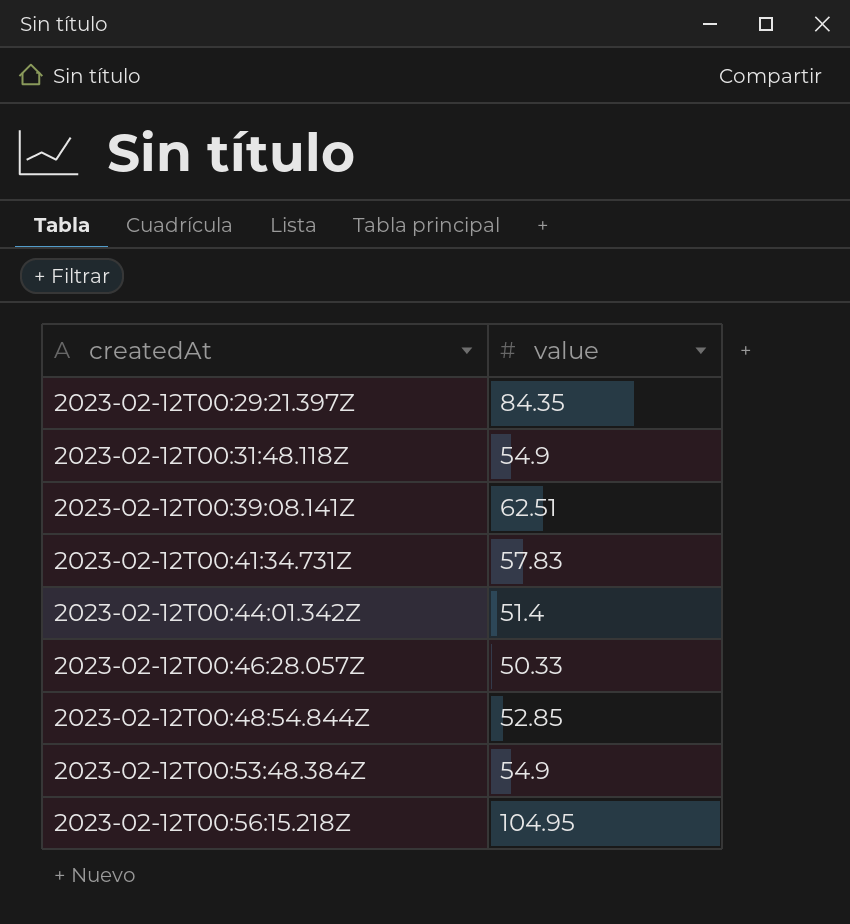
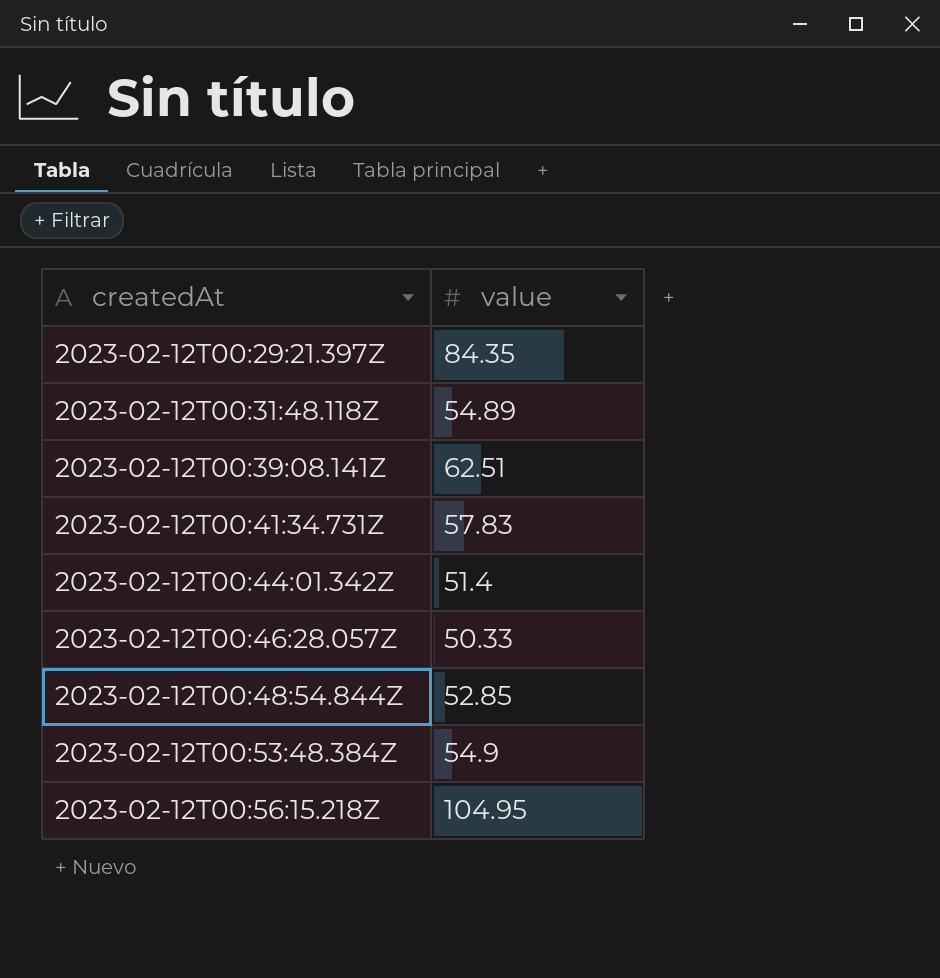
2023-02-12T00:31:48.118Z | value: 54.9 -> 54.89

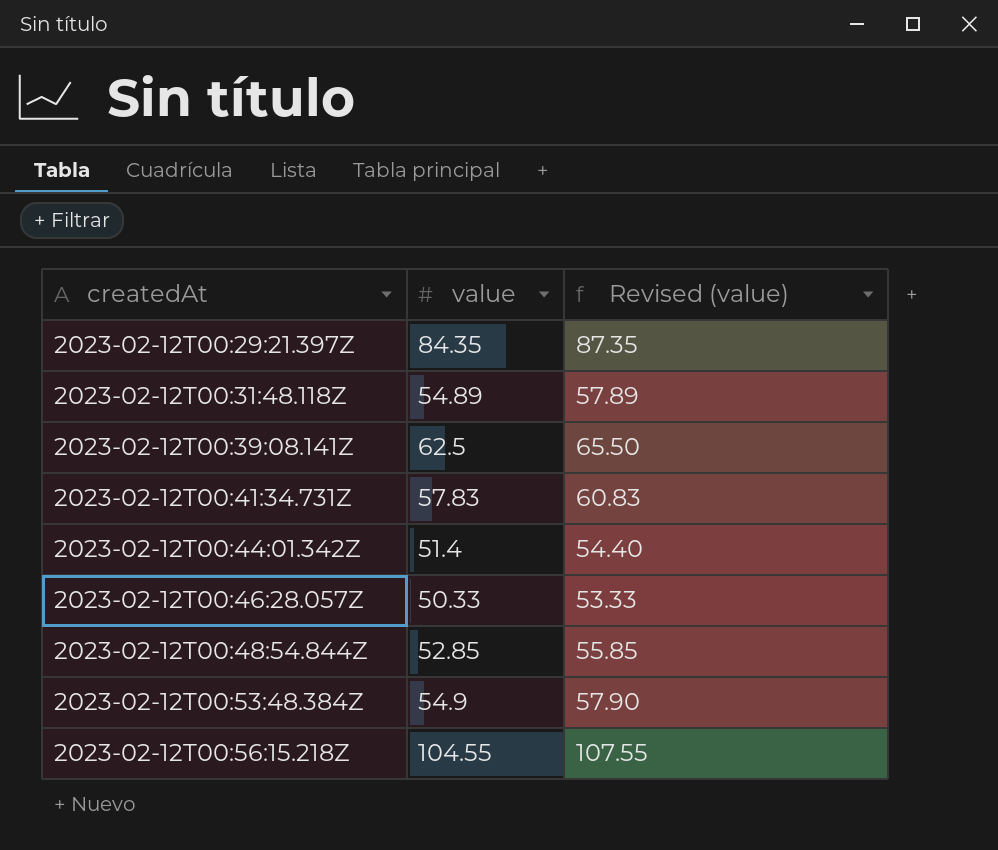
column Revised (value) | formula: none -> [value] + 3
2023-02-12T00:39:08.141Z | value: 62.51 -> 62.5
2023-02-12T00:56:15.218Z | value: 104.95 -> 104.55

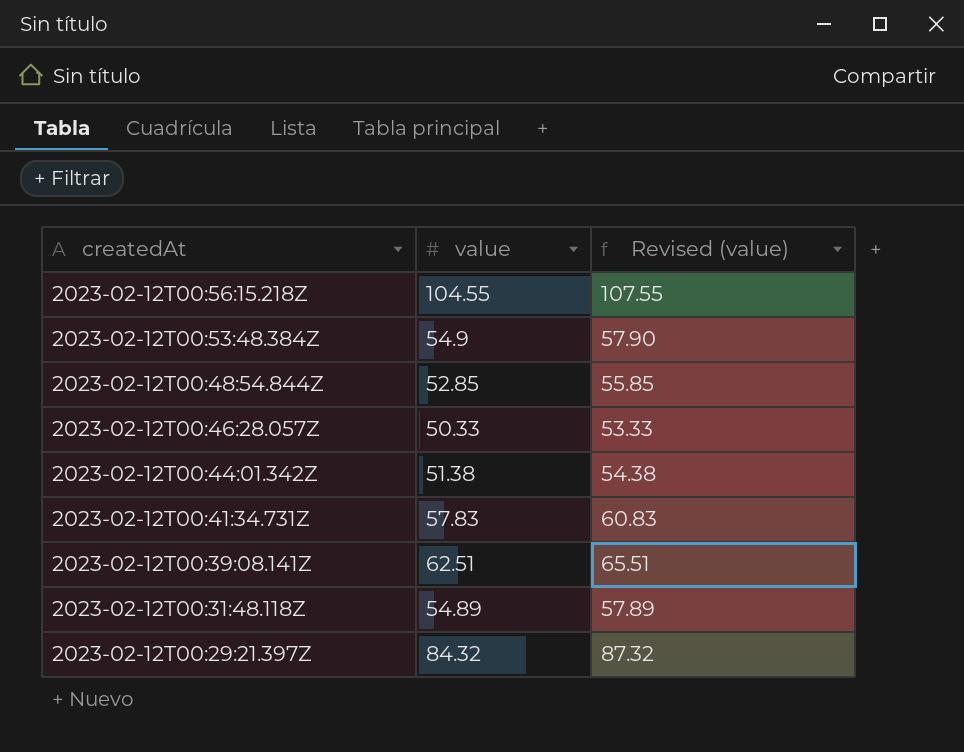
row order: createdAt ascending -> createdAt descending
2023-02-12T00:44:01.342Z | value: 51.4 -> 51.38
2023-02-12T00:44:01.342Z | Revised (value): 54.40 -> 54.38
2023-02-12T00:39:08.141Z | value: 62.5 -> 62.51
2023-02-12T00:39:08.141Z | Revised (value): 65.50 -> 65.51
2023-02-12T00:29:21.397Z | value: 84.35 -> 84.32
2023-02-12T00:29:21.397Z | Revised (value): 87.35 -> 87.32

